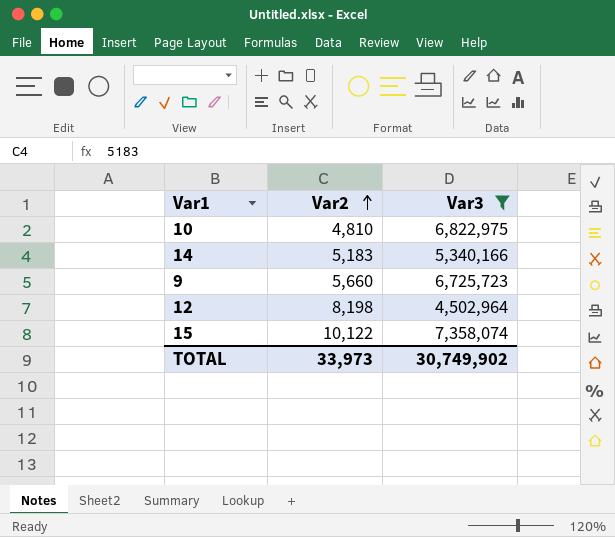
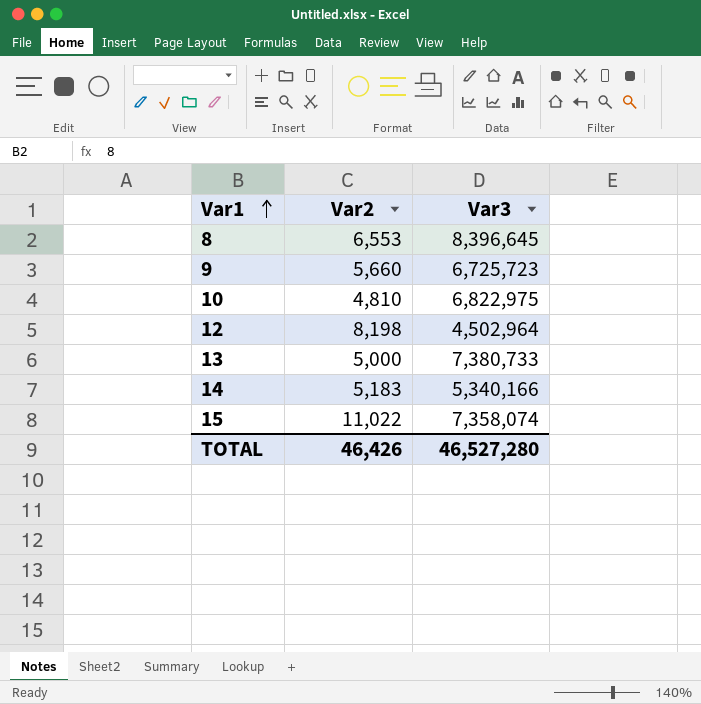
filter: Var3 <= 7,358,074 -> none
row order: Var2 ascending -> Var1 ascending
15 | Var2: 10,122 -> 11,022
TOTAL | Var2: 33,973 -> 46,426
TOTAL | Var3: 30,749,902 -> 46,527,280

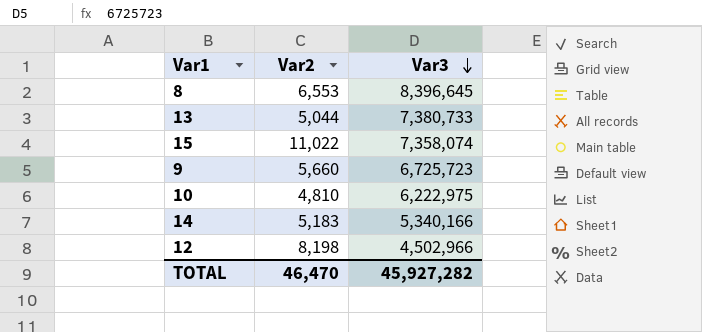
row order: Var1 ascending -> Var3 descending
13 | Var2: 5,000 -> 5,044
10 | Var3: 6,822,975 -> 6,222,975
12 | Var3: 4,502,964 -> 4,502,966
TOTAL | Var2: 46,426 -> 46,470
TOTAL | Var3: 46,527,280 -> 45,927,282

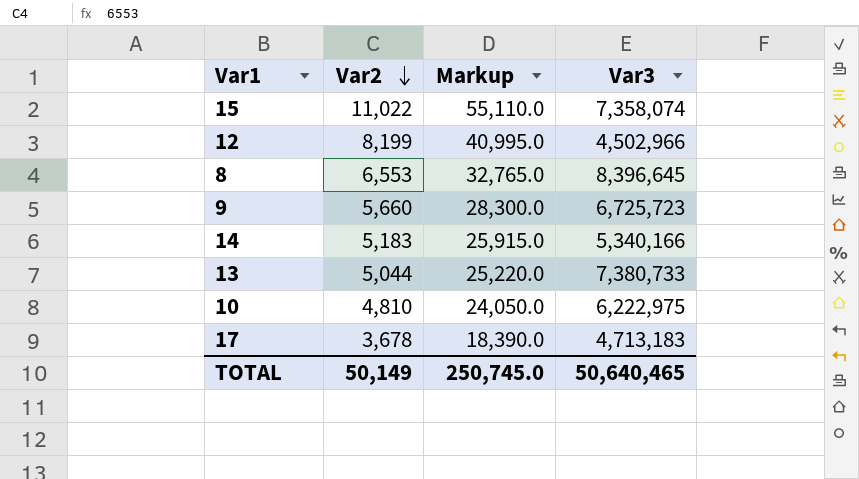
row order: Var3 descending -> Var2 descending
column Markup | formula: none -> [Var2] * 5
12 | Var2: 8,198 -> 8,199
row 17: none -> 3,678 | 18,390.0 | 4,713,183
TOTAL | Var2: 46,470 -> 50,149
TOTAL | Var3: 45,927,282 -> 50,640,465

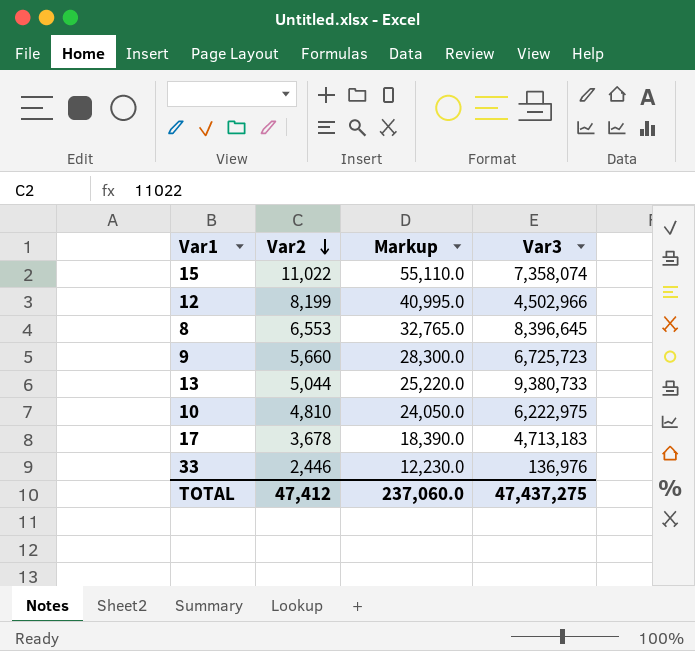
row 14: 5,183 | 25,915.0 | 5,340,166 -> none
13 | Var3: 7,380,733 -> 9,380,733
row 33: none -> 2,446 | 12,230.0 | 136,976
TOTAL | Var2: 50,149 -> 47,412
TOTAL | Markup: 250,745.0 -> 237,060.0
TOTAL | Var3: 50,640,465 -> 47,437,275

